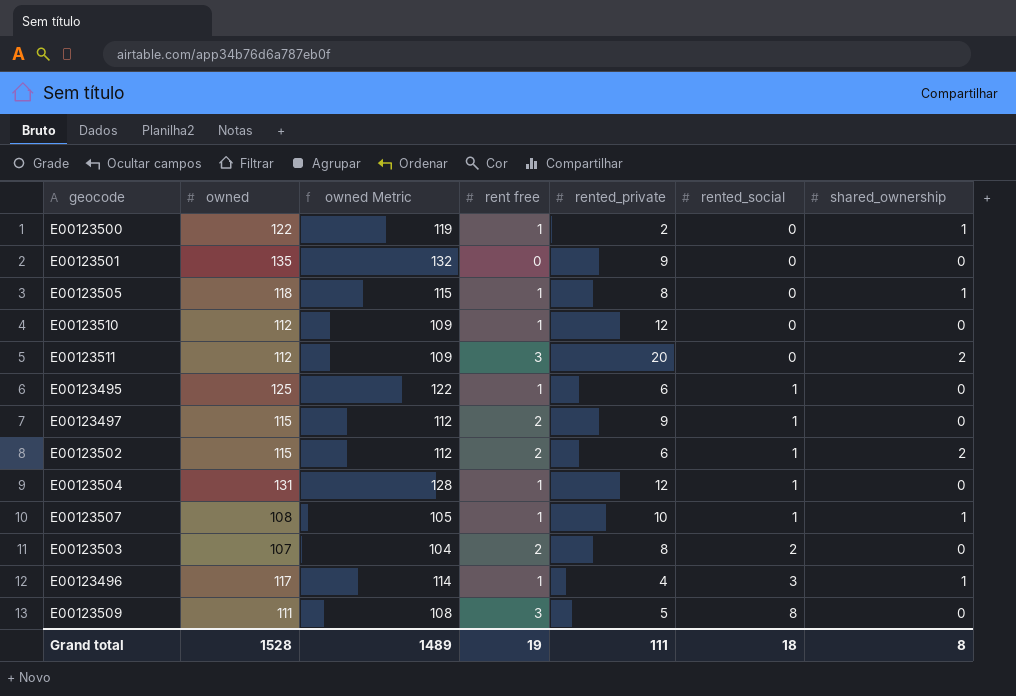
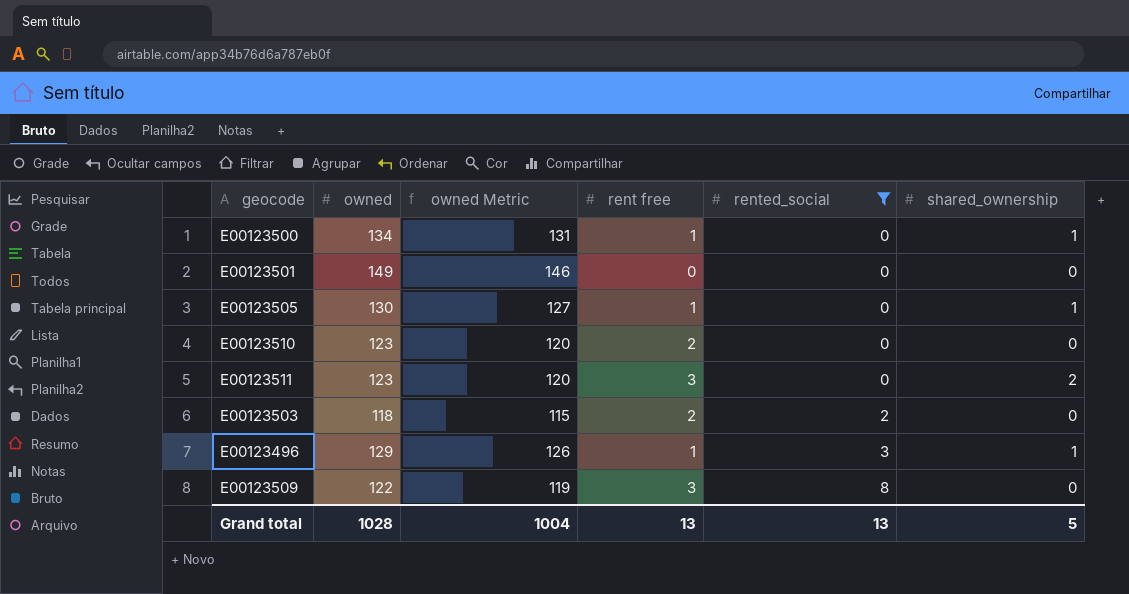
filter: none -> rented_social != 1
column rented_private | position: 5 -> none
E00123500 | owned: 122 -> 134
E00123500 | owned Metric: 119 -> 131
E00123501 | owned: 135 -> 149
E00123501 | owned Metric: 132 -> 146
E00123505 | owned: 118 -> 130
E00123505 | owned Metric: 115 -> 127
E00123510 | owned: 112 -> 123
E00123510 | owned Metric: 109 -> 120
E00123510 | rent free: 1 -> 2
E00123511 | owned: 112 -> 123
E00123511 | owned Metric: 109 -> 120
E00123503 | owned: 107 -> 118
E00123503 | owned Metric: 104 -> 115
E00123496 | owned: 117 -> 129
E00123496 | owned Metric: 114 -> 126
E00123509 | owned: 111 -> 122
E00123509 | owned Metric: 108 -> 119
Grand total | owned: 1528 -> 1028
Grand total | owned Metric: 1489 -> 1004
Grand total | rent free: 19 -> 13
Grand total | rented_social: 18 -> 13
Grand total | shared_ownership: 8 -> 5

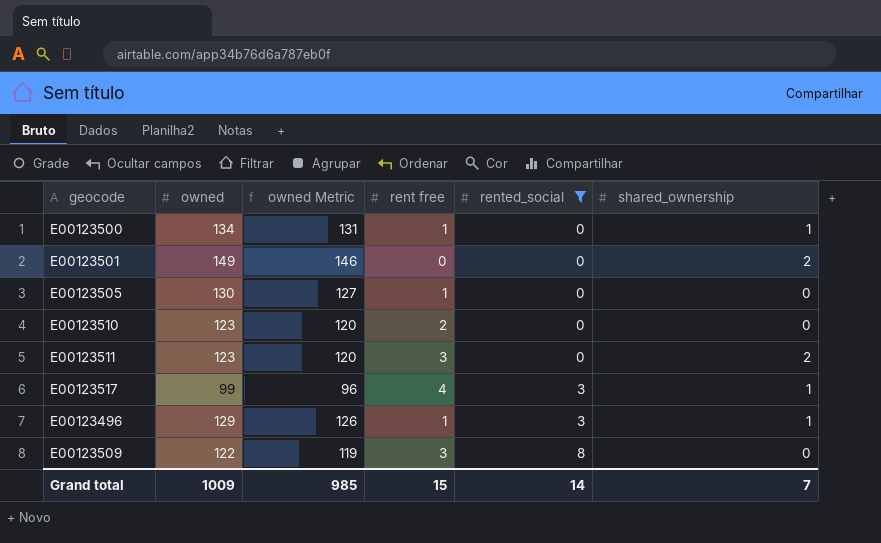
row E00123503: 118 | 115 | 2 | 2 | 0 -> none
E00123501 | shared_ownership: 0 -> 2
E00123505 | shared_ownership: 1 -> 0
row E00123517: none -> 99 | 96 | 4 | 3 | 1
Grand total | owned: 1028 -> 1009
Grand total | owned Metric: 1004 -> 985
Grand total | rent free: 13 -> 15
Grand total | rented_social: 13 -> 14
Grand total | shared_ownership: 5 -> 7

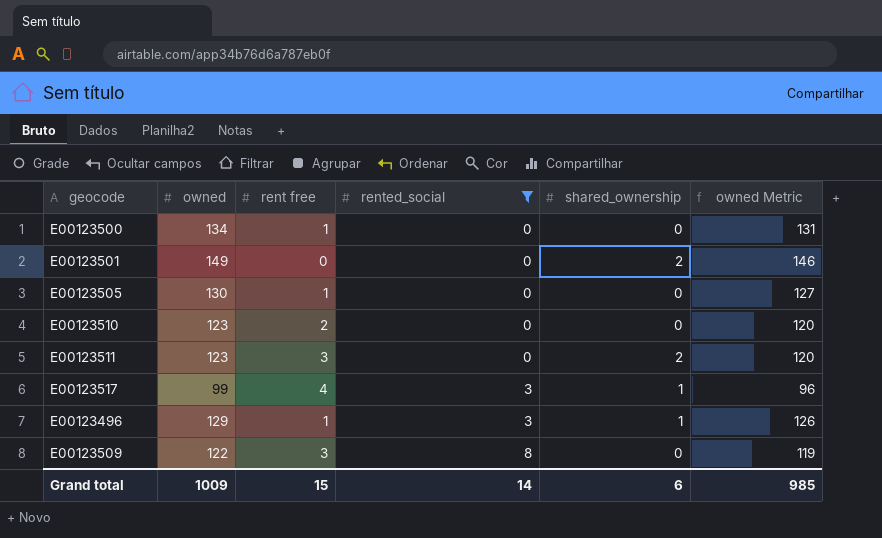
column owned Metric | position: 3 -> 6
E00123500 | shared_ownership: 1 -> 0
Grand total | shared_ownership: 7 -> 6

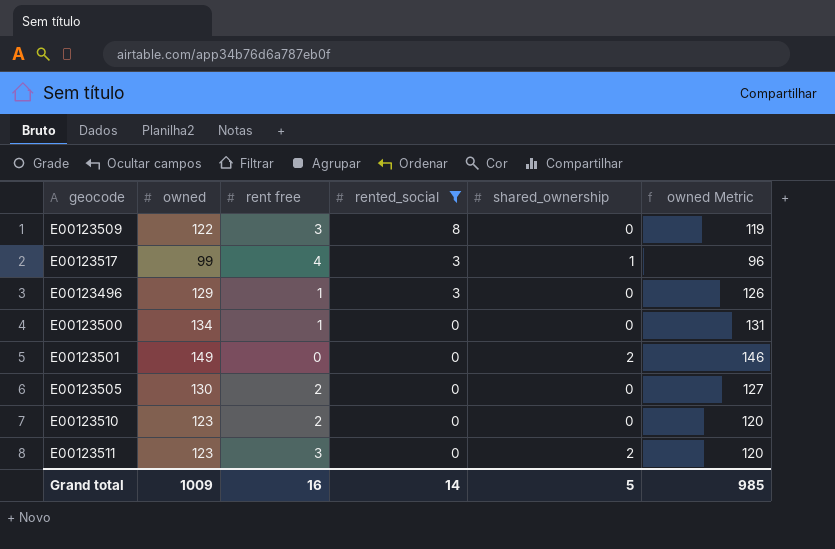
row order: rented_social ascending -> rented_social descending
E00123496 | shared_ownership: 1 -> 0
E00123505 | rent free: 1 -> 2
Grand total | rent free: 15 -> 16
Grand total | shared_ownership: 6 -> 5

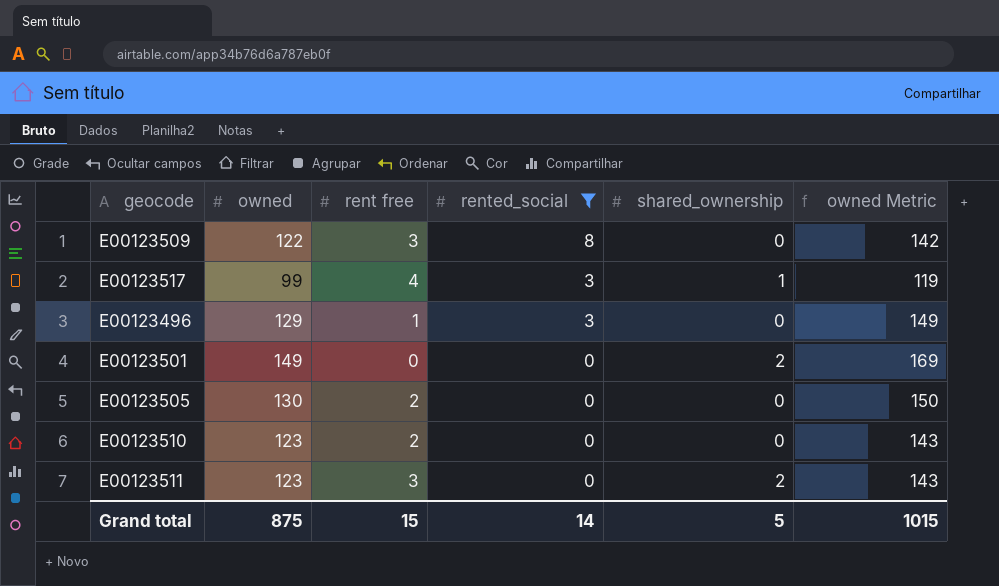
column owned Metric | formula: [owned] - 3 -> [owned] + 20
row E00123500: 134 | 1 | 0 | 0 | 131 -> none
Grand total | owned: 1009 -> 875
Grand total | rent free: 16 -> 15
Grand total | owned Metric: 985 -> 1015

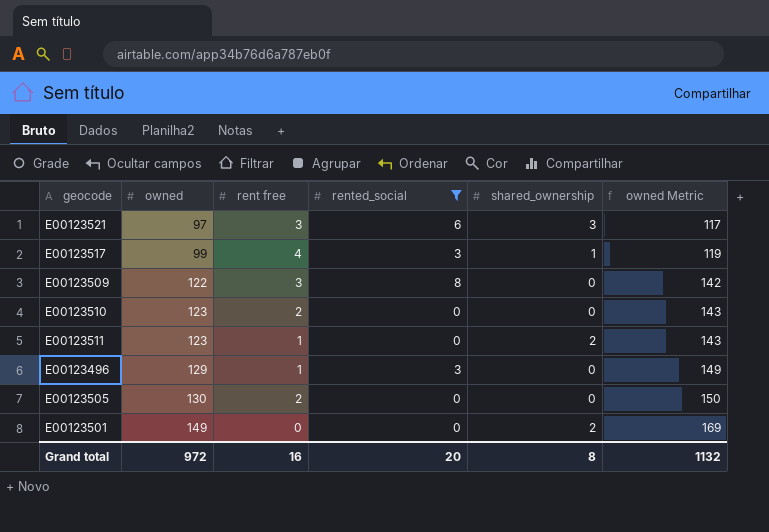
row order: rented_social descending -> owned ascending
row E00123521: none -> 97 | 3 | 6 | 3 | 117
E00123511 | rent free: 3 -> 1
Grand total | owned: 875 -> 972
Grand total | rent free: 15 -> 16
Grand total | rented_social: 14 -> 20
Grand total | shared_ownership: 5 -> 8
Grand total | owned Metric: 1015 -> 1132

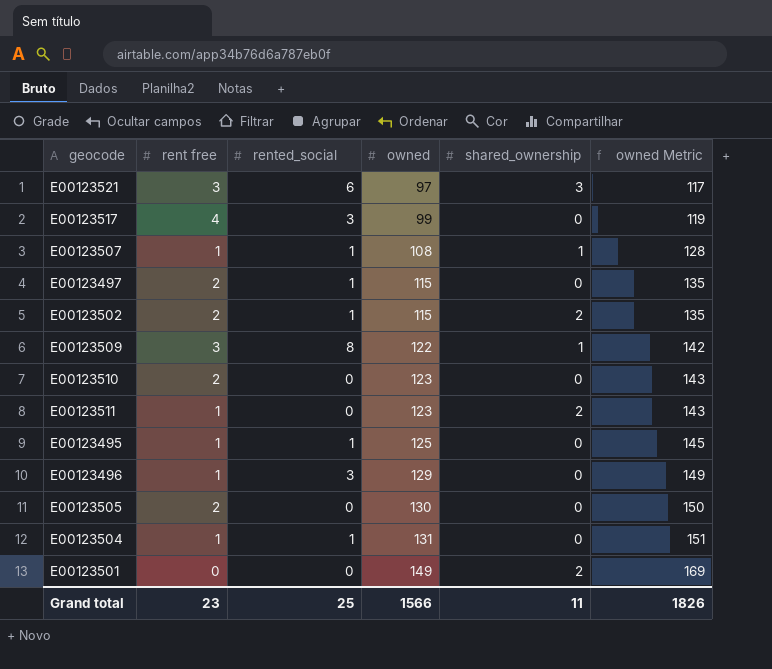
filter: rented_social != 1 -> none
column owned | position: 2 -> 4
E00123517 | shared_ownership: 1 -> 0
E00123509 | shared_ownership: 0 -> 1
Grand total | rent free: 16 -> 23
Grand total | rented_social: 20 -> 25
Grand total | owned: 972 -> 1566
Grand total | shared_ownership: 8 -> 11
Grand total | owned Metric: 1132 -> 1826

